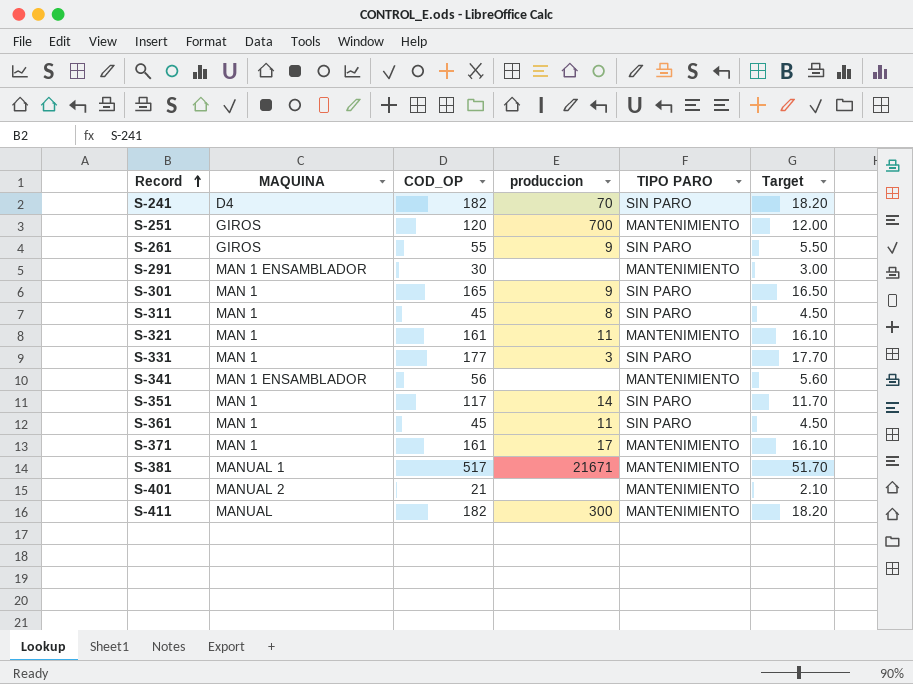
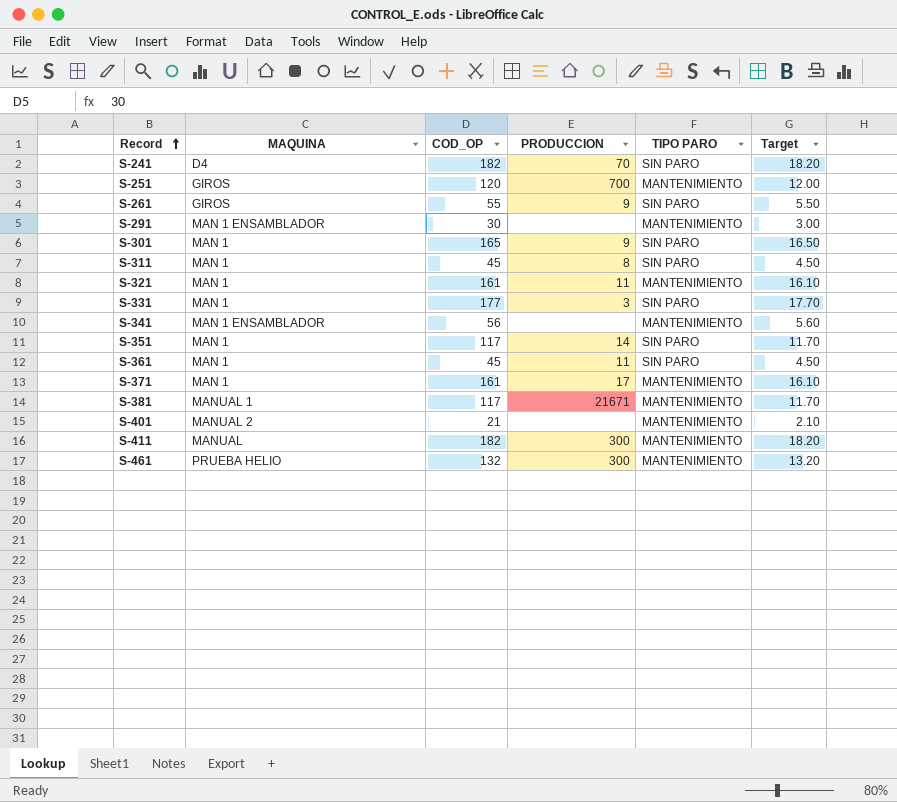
column name: produccion -> PRODUCCION
S-381 | COD_OP: 517 -> 117
S-381 | Target: 51.70 -> 11.70
row S-461: none -> PRUEBA HELIO | 132 | 300 | MANTENIMIENTO | 13.20

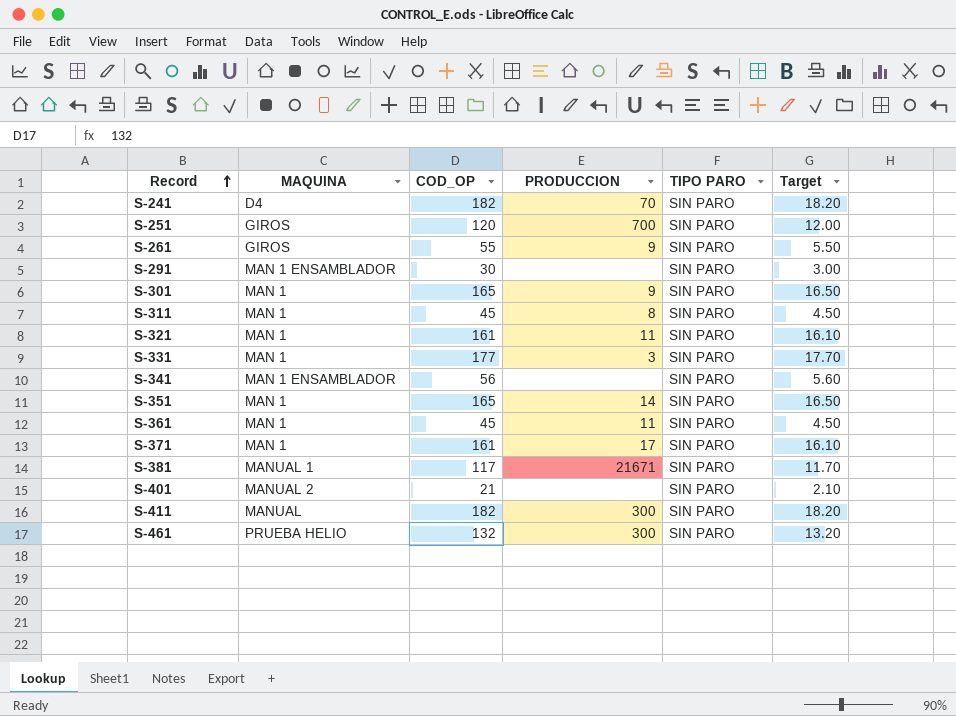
S-251 | TIPO PARO: MANTENIMIENTO -> SIN PARO
S-291 | TIPO PARO: MANTENIMIENTO -> SIN PARO
S-321 | TIPO PARO: MANTENIMIENTO -> SIN PARO
S-341 | TIPO PARO: MANTENIMIENTO -> SIN PARO
S-351 | COD_OP: 117 -> 165
S-351 | Target: 11.70 -> 16.50
S-371 | TIPO PARO: MANTENIMIENTO -> SIN PARO
S-381 | TIPO PARO: MANTENIMIENTO -> SIN PARO
S-401 | TIPO PARO: MANTENIMIENTO -> SIN PARO
S-411 | TIPO PARO: MANTENIMIENTO -> SIN PARO
S-461 | TIPO PARO: MANTENIMIENTO -> SIN PARO

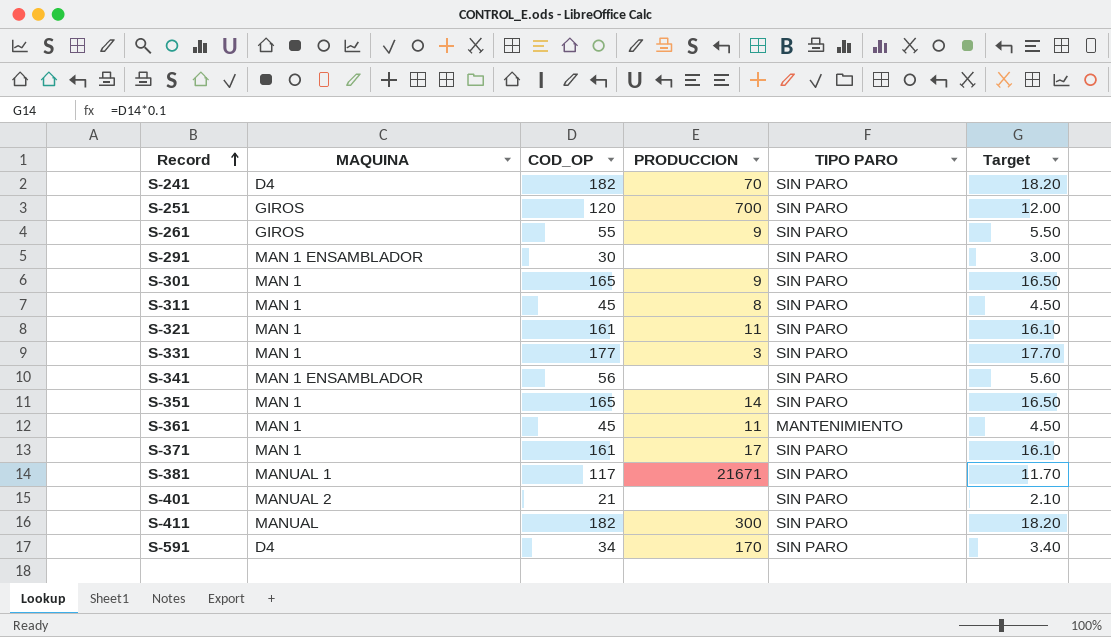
row S-461: PRUEBA HELIO | 132 | 300 | SIN PARO | 13.20 -> none
S-361 | TIPO PARO: SIN PARO -> MANTENIMIENTO
row S-591: none -> D4 | 34 | 170 | SIN PARO | 3.40

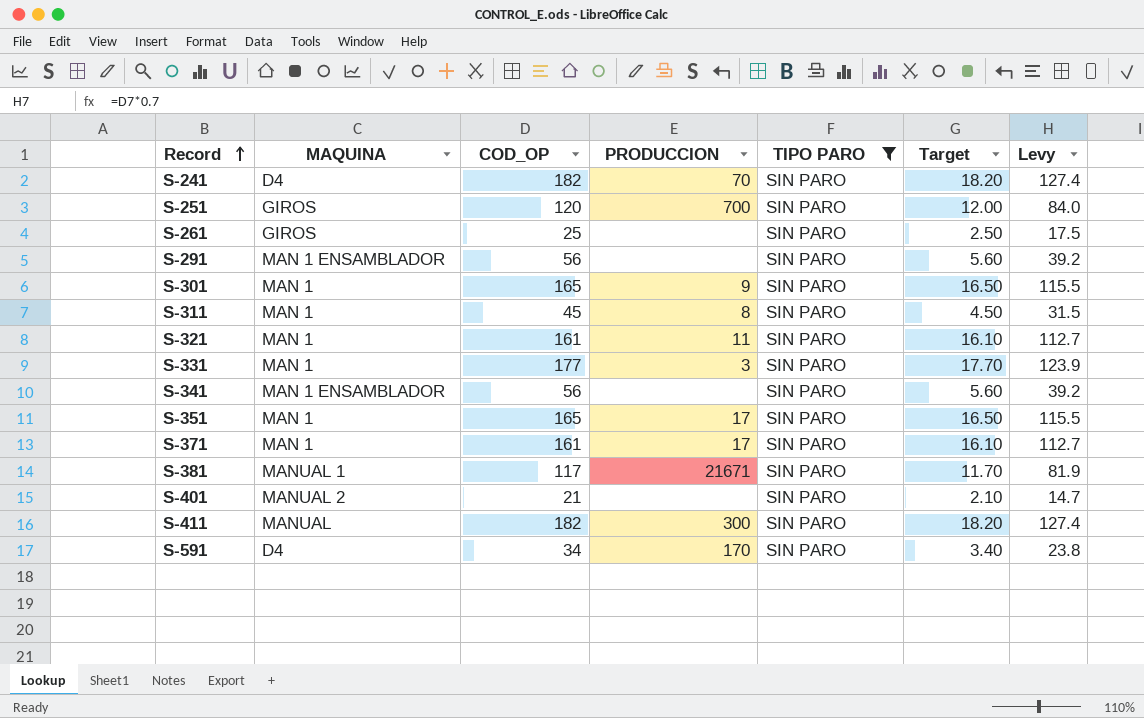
filter: none -> TIPO PARO = SIN PARO
column Levy | formula: none -> [COD_OP] * 0.7
S-261 | COD_OP: 55 -> 25
S-261 | PRODUCCION: 9 -> none
S-261 | Target: 5.50 -> 2.50
S-291 | COD_OP: 30 -> 56
S-291 | Target: 3.00 -> 5.60
S-351 | PRODUCCION: 14 -> 17

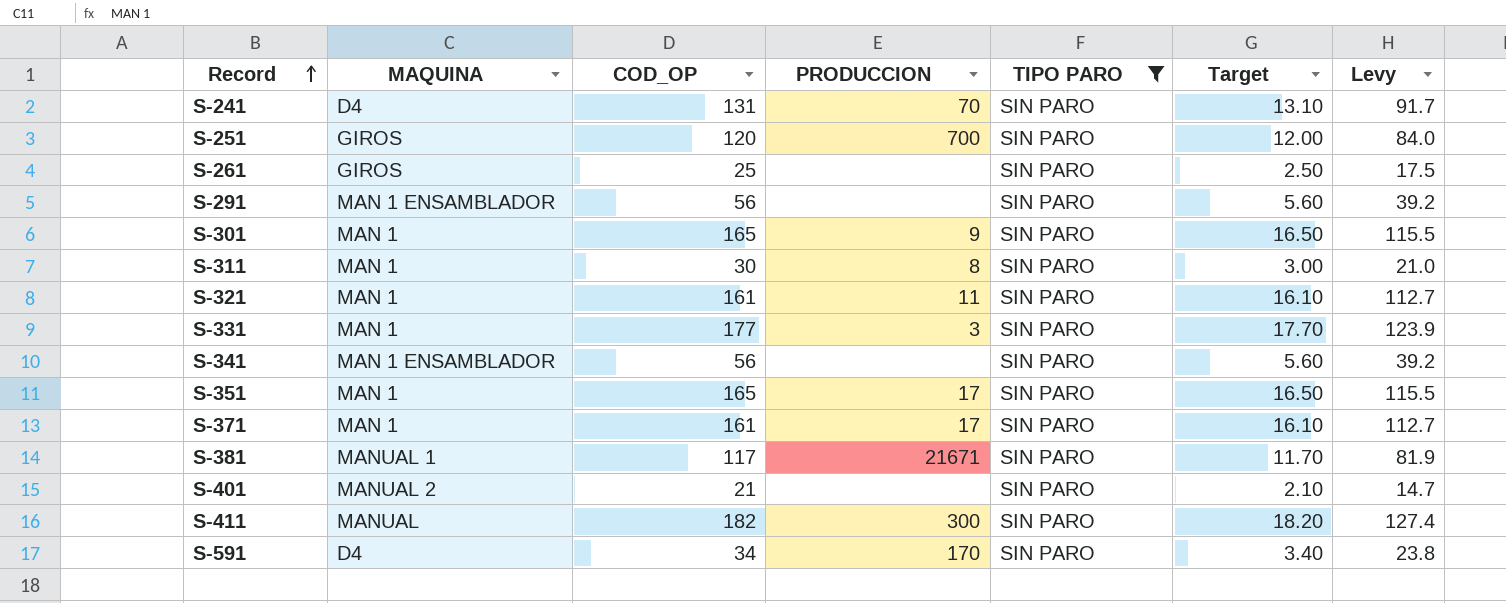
S-241 | COD_OP: 182 -> 131
S-241 | Target: 18.20 -> 13.10
S-241 | Levy: 127.4 -> 91.7
S-311 | COD_OP: 45 -> 30
S-311 | Target: 4.50 -> 3.00
S-311 | Levy: 31.5 -> 21.0

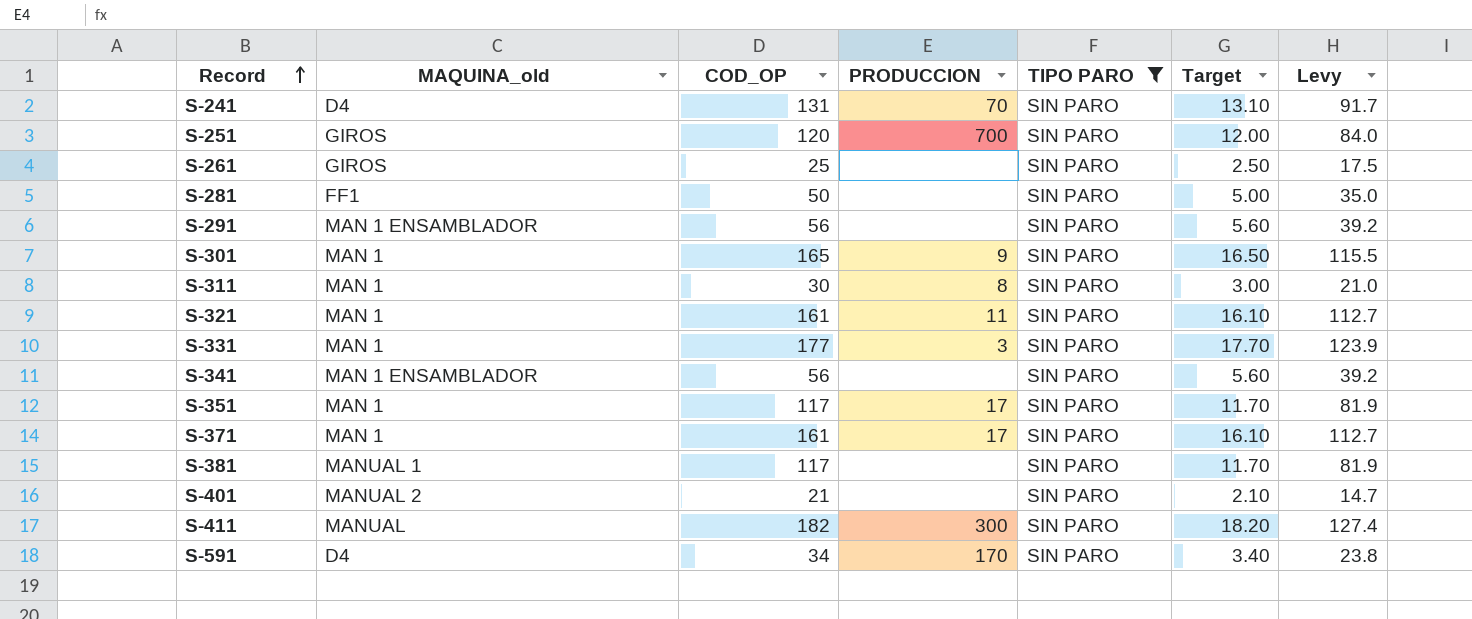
column name: MAQUINA -> MAQUINA_old
row S-281: none -> FF1 | 50 | none | SIN PARO | 5.00 | 35.0
S-351 | COD_OP: 165 -> 117
S-351 | Target: 16.50 -> 11.70
S-351 | Levy: 115.5 -> 81.9
S-381 | PRODUCCION: 21671 -> none

